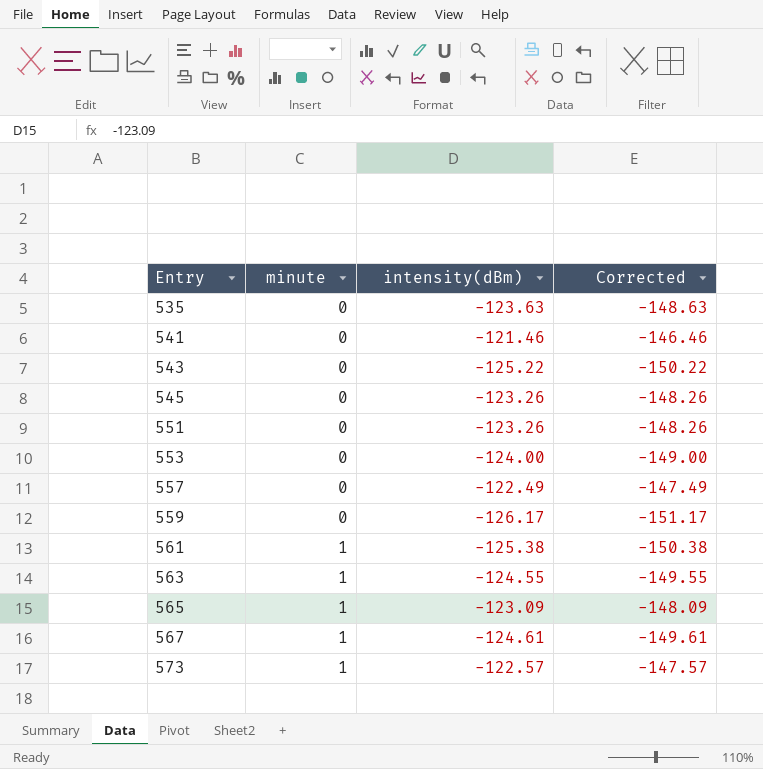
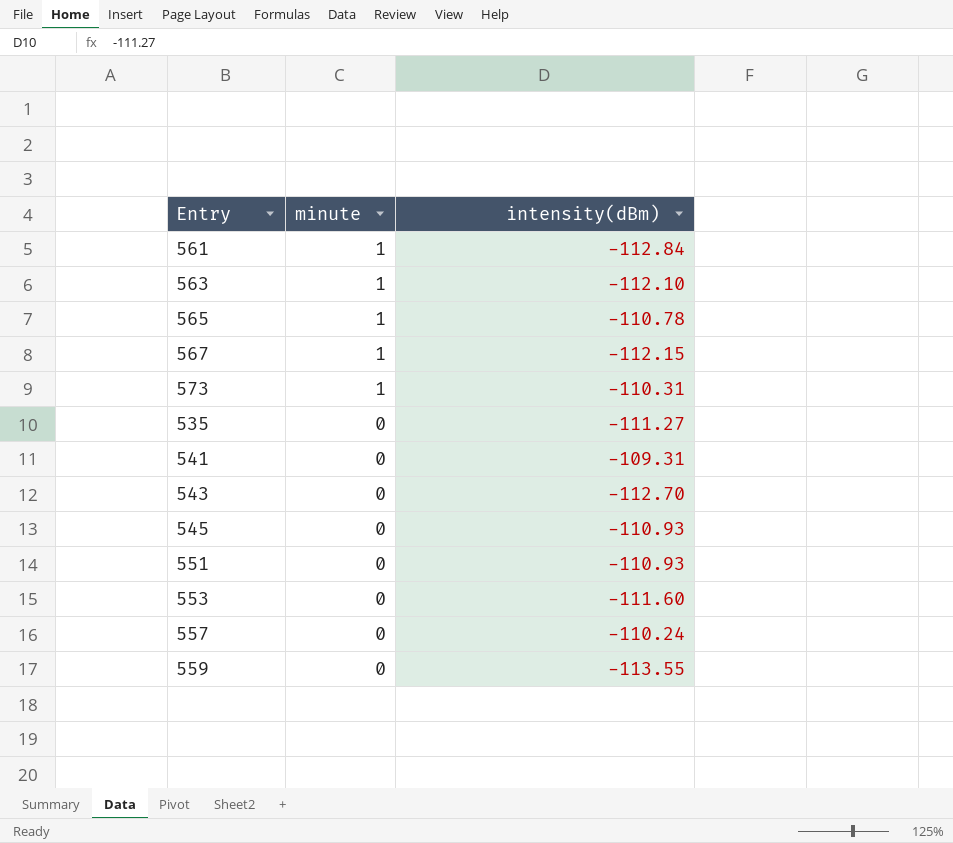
row order: Entry ascending -> minute descending
column Corrected | formula: [intensity(dBm)] - 25 -> none
561 | intensity(dBm): -125.38 -> -112.84
563 | intensity(dBm): -124.55 -> -112.10
565 | intensity(dBm): -123.09 -> -110.78
567 | intensity(dBm): -124.61 -> -112.15
573 | intensity(dBm): -122.57 -> -110.31
535 | intensity(dBm): -123.63 -> -111.27
541 | intensity(dBm): -121.46 -> -109.31
543 | intensity(dBm): -125.22 -> -112.70
545 | intensity(dBm): -123.26 -> -110.93
551 | intensity(dBm): -123.26 -> -110.93
553 | intensity(dBm): -124.00 -> -111.60
557 | intensity(dBm): -122.49 -> -110.24
559 | intensity(dBm): -126.17 -> -113.55

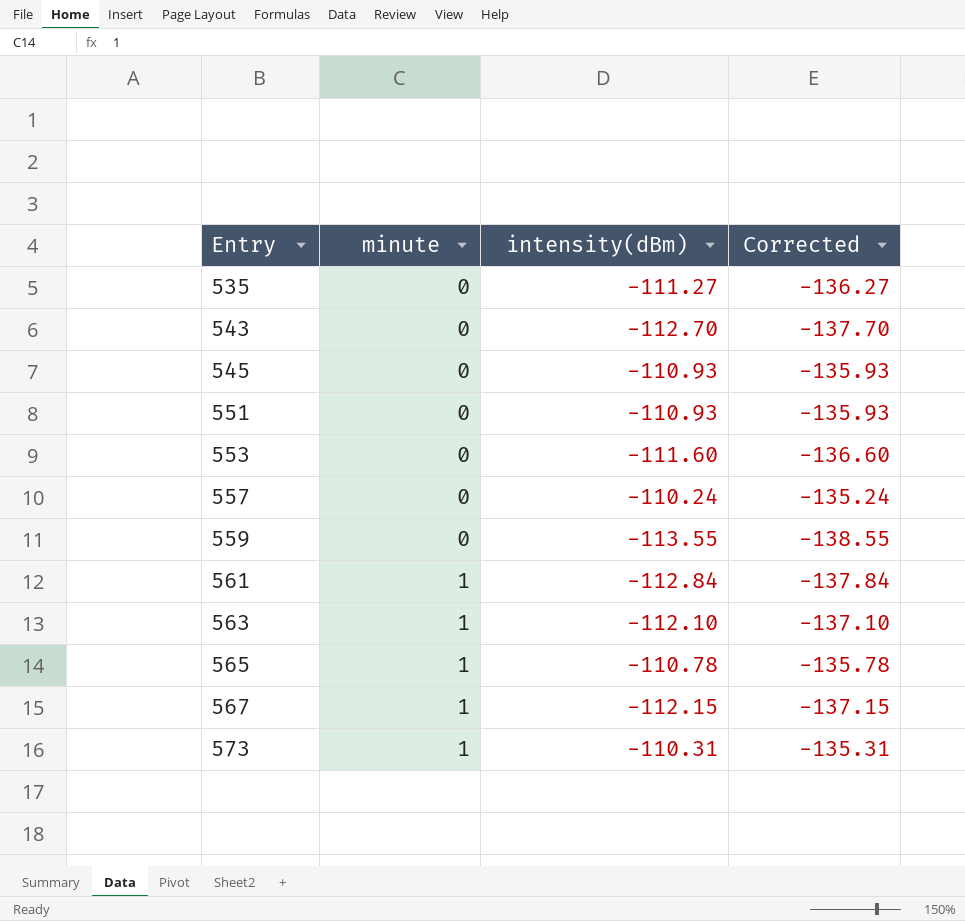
row order: minute descending -> Entry ascending
column Corrected | formula: none -> [intensity(dBm)] - 25
row 541: 0 | -109.31 -> none

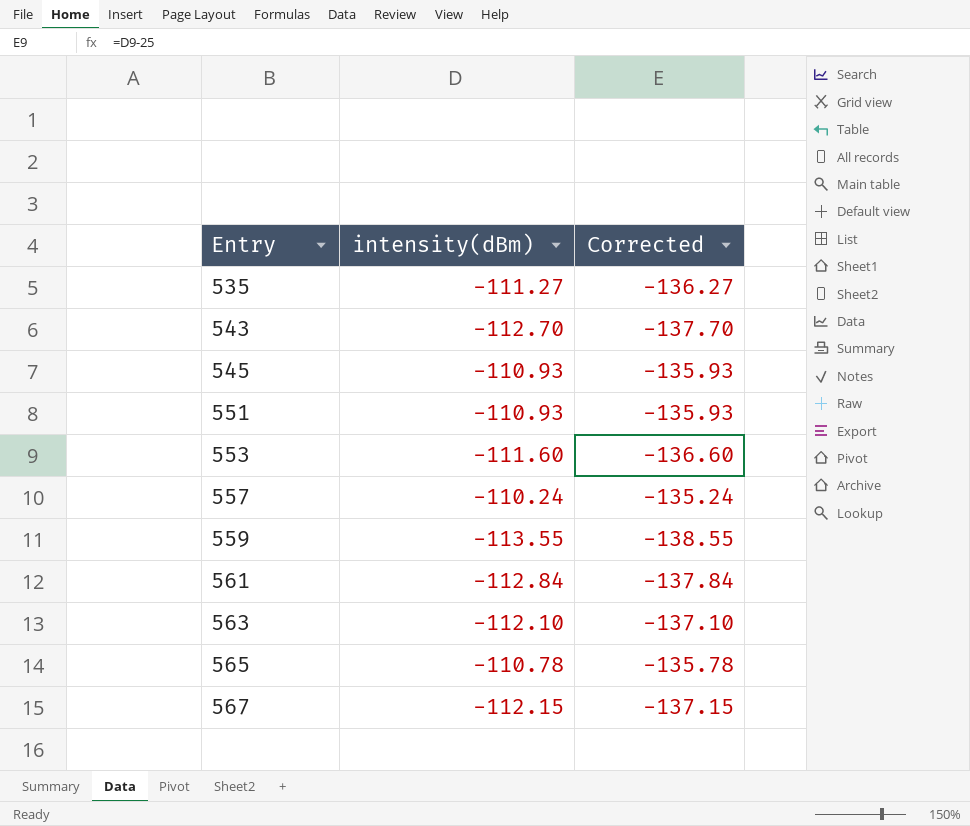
column minute | position: 2 -> none
row 573: 1 | -110.31 | -135.31 -> none

